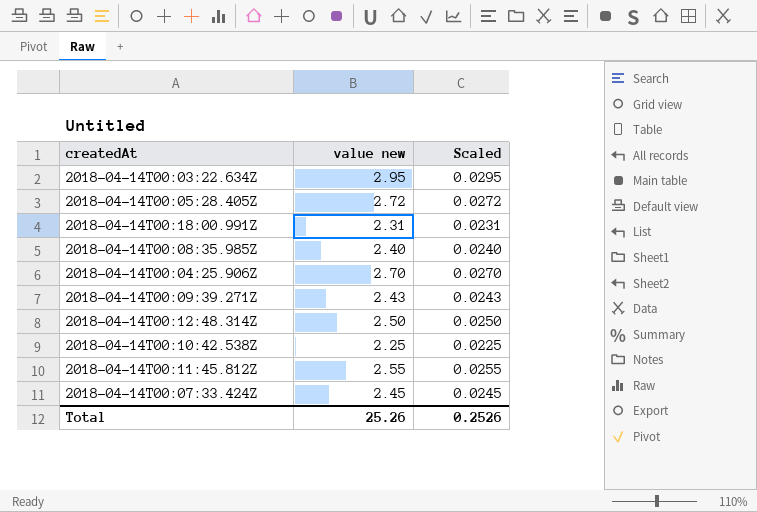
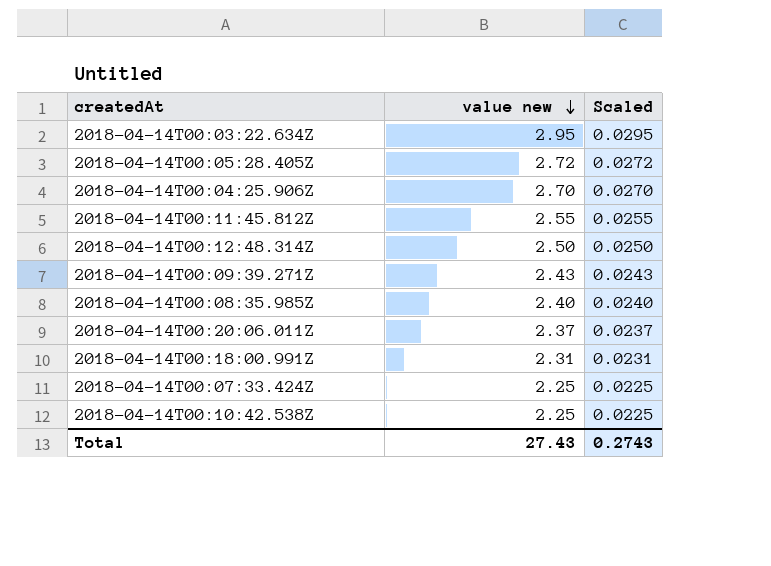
row order: none -> value new descending
row 2018-04-14T00:20:06.011Z: none -> 2.37 | 0.0237
2018-04-14T00:07:33.424Z | value new: 2.45 -> 2.25
2018-04-14T00:07:33.424Z | Scaled: 0.0245 -> 0.0225
Total | value new: 25.26 -> 27.43
Total | Scaled: 0.2526 -> 0.2743

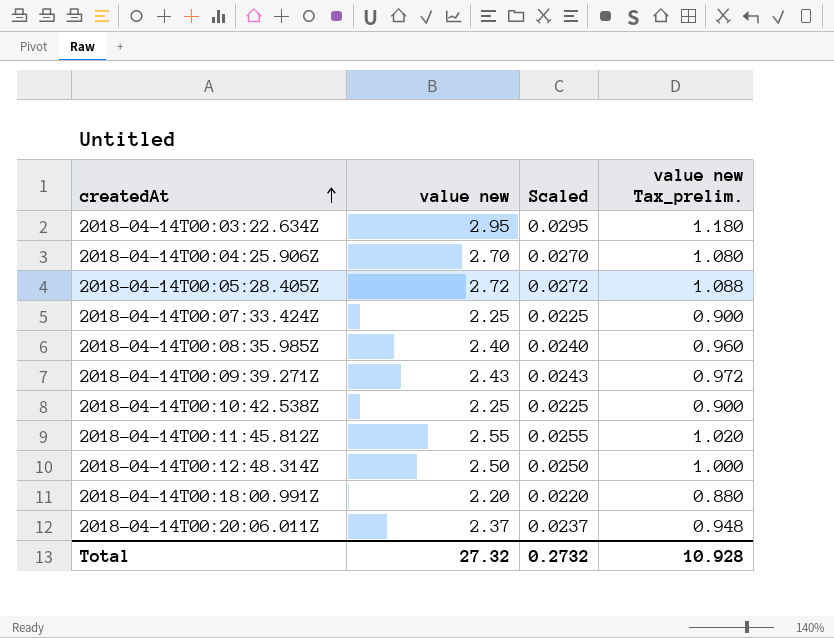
row order: value new descending -> createdAt ascending
column value new Tax_prelim. | formula: none -> [value new] * 0.4
2018-04-14T00:18:00.991Z | value new: 2.31 -> 2.20
2018-04-14T00:18:00.991Z | Scaled: 0.0231 -> 0.0220
Total | value new: 27.43 -> 27.32
Total | Scaled: 0.2743 -> 0.2732

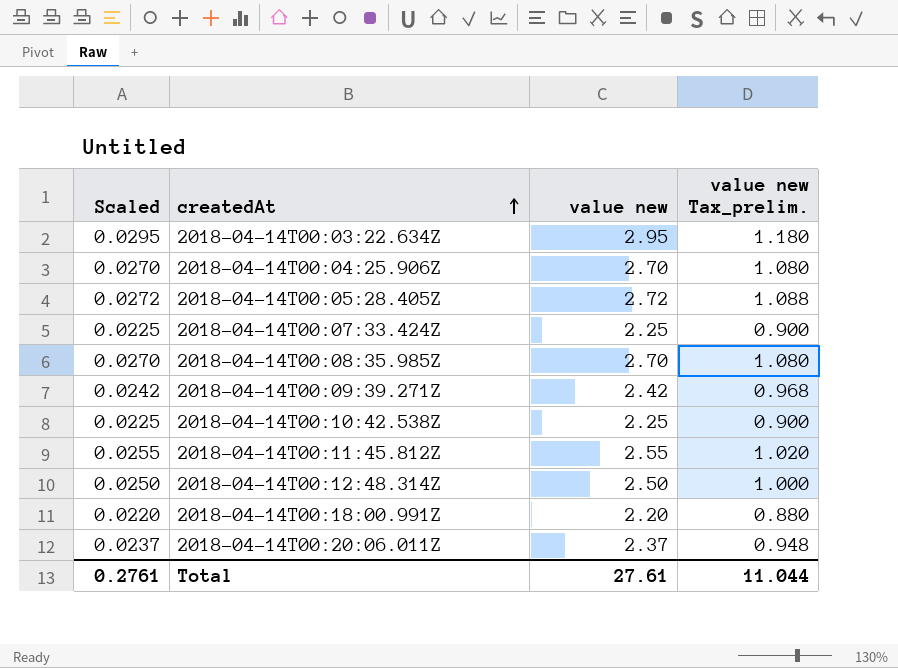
column Scaled | position: 3 -> 1
2018-04-14T00:08:35.985Z | Scaled: 0.0240 -> 0.0270
2018-04-14T00:08:35.985Z | value new: 2.40 -> 2.70
2018-04-14T00:08:35.985Z | value new Tax_prelim.: 0.960 -> 1.080
2018-04-14T00:09:39.271Z | Scaled: 0.0243 -> 0.0242
2018-04-14T00:09:39.271Z | value new: 2.43 -> 2.42
2018-04-14T00:09:39.271Z | value new Tax_prelim.: 0.972 -> 0.968
Total | Scaled: 0.2732 -> 0.2761
Total | value new: 27.32 -> 27.61
Total | value new Tax_prelim.: 10.928 -> 11.044

